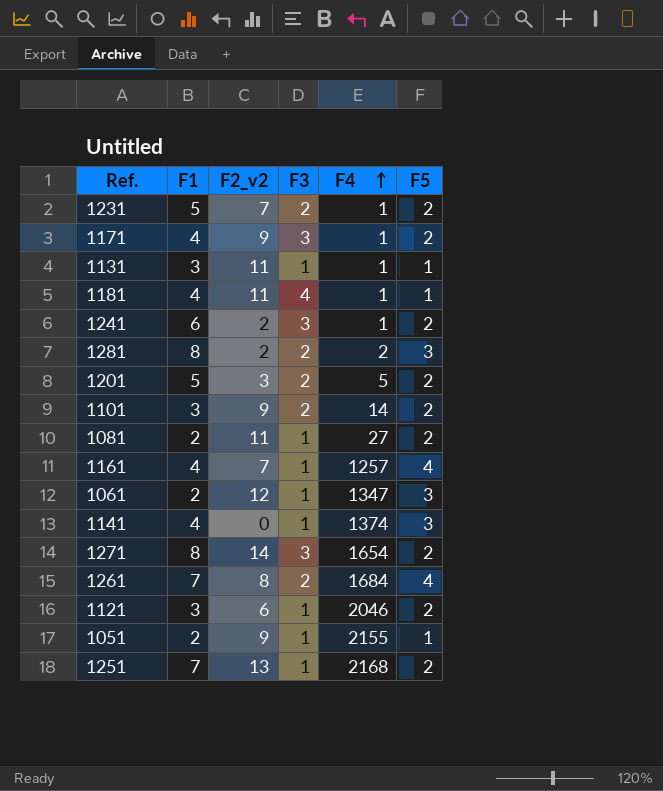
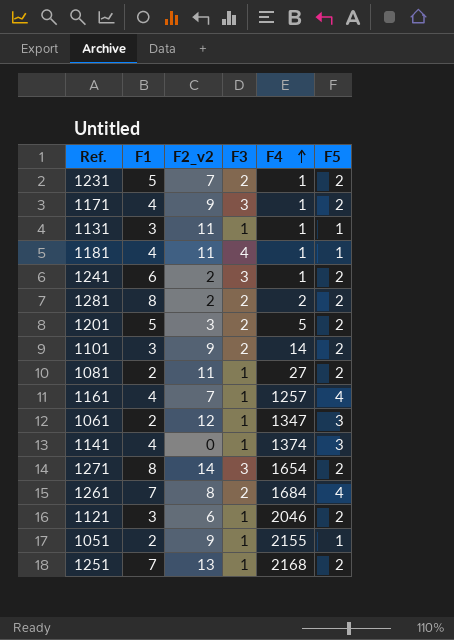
1281 | F5: 3 -> 2

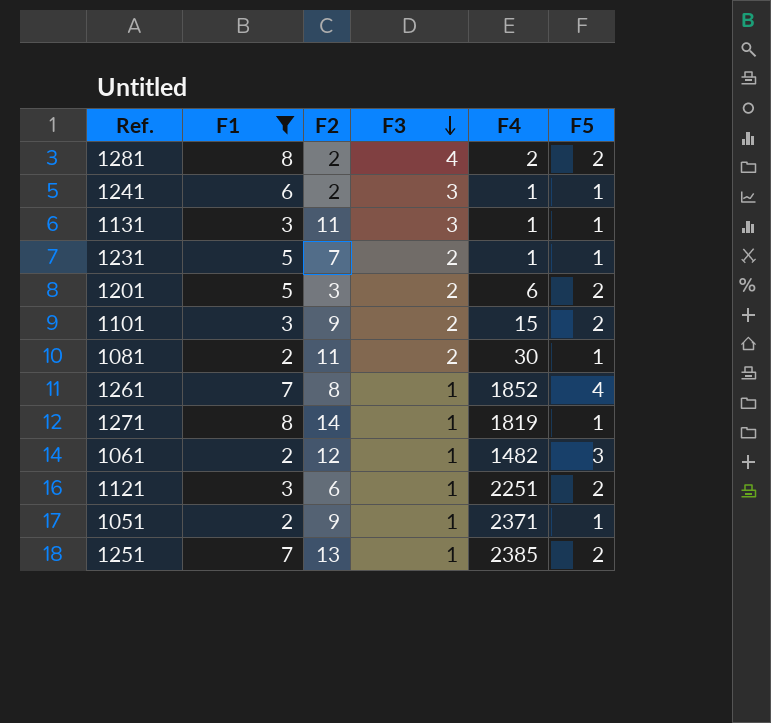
filter: none -> F1 != 4
row order: F4 ascending -> F3 descending
column name: F2_v2 -> F2
1281 | F3: 2 -> 4
1241 | F5: 2 -> 1
1131 | F3: 1 -> 3
1231 | F5: 2 -> 1
1201 | F4: 5 -> 6
1101 | F4: 14 -> 15
1081 | F3: 1 -> 2
1081 | F4: 27 -> 30
1081 | F5: 2 -> 1
1261 | F3: 2 -> 1
1261 | F4: 1684 -> 1852
1271 | F3: 3 -> 1
1271 | F4: 1654 -> 1819
1271 | F5: 2 -> 1
1061 | F4: 1347 -> 1482
1121 | F4: 2046 -> 2251
1051 | F4: 2155 -> 2371
1251 | F4: 2168 -> 2385

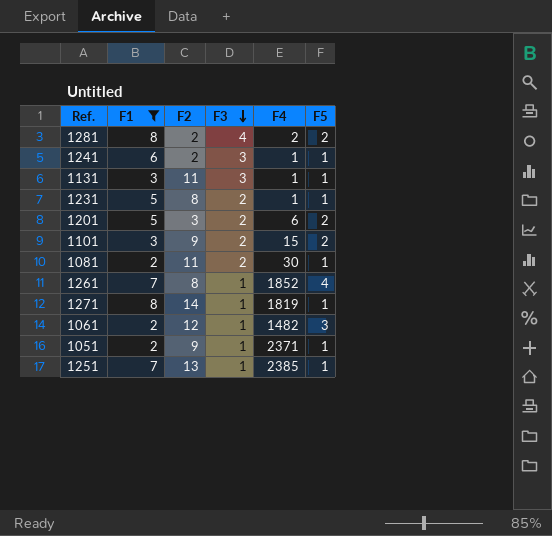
row 1121: 3 | 6 | 1 | 2251 | 2 -> none
1231 | F2: 7 -> 8
1251 | F5: 2 -> 1

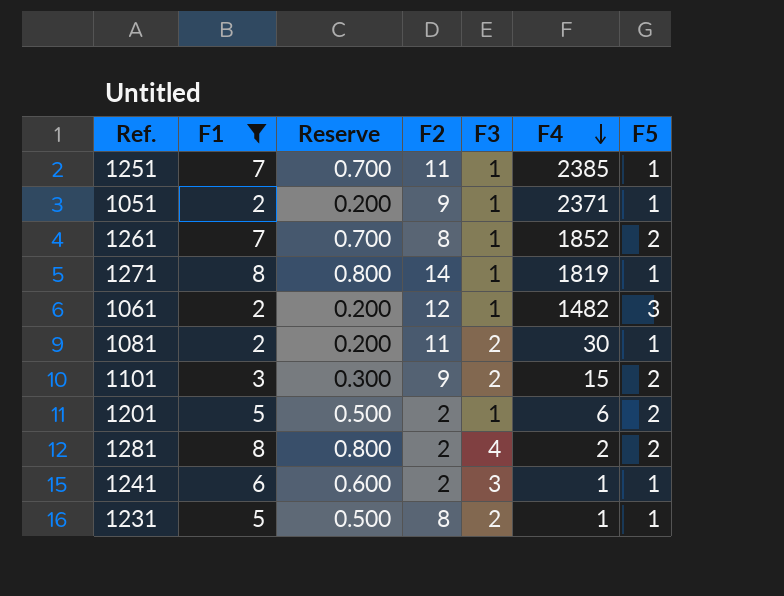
row order: F3 descending -> F4 descending
column Reserve | formula: none -> [F1] * 0.1
row 1131: 3 | 11 | 3 | 1 | 1 -> none
1251 | F2: 13 -> 11
1261 | F5: 4 -> 2
1201 | F2: 3 -> 2
1201 | F3: 2 -> 1

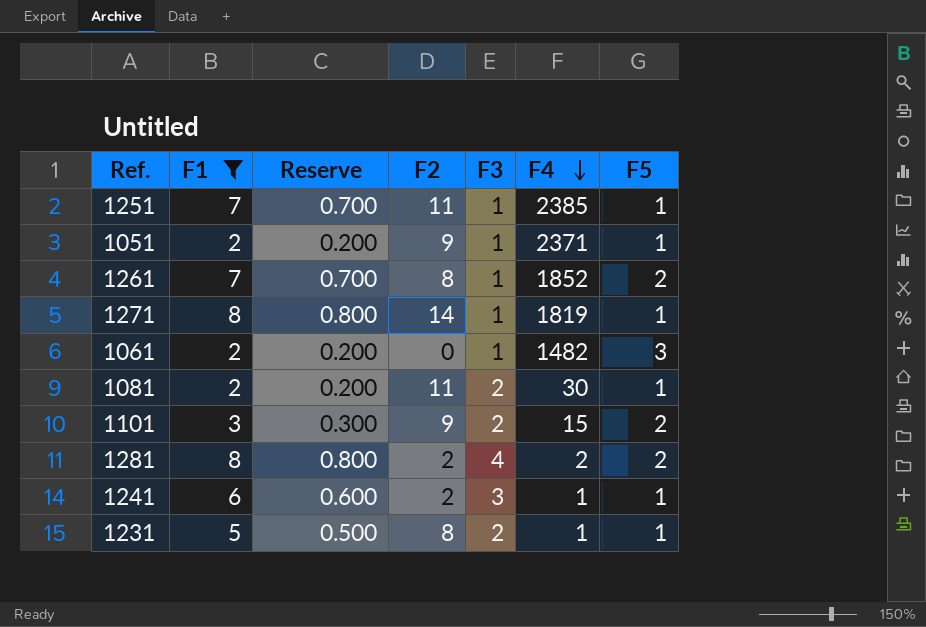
row 1201: 5 | 0.500 | 2 | 1 | 6 | 2 -> none
1061 | F2: 12 -> 0

